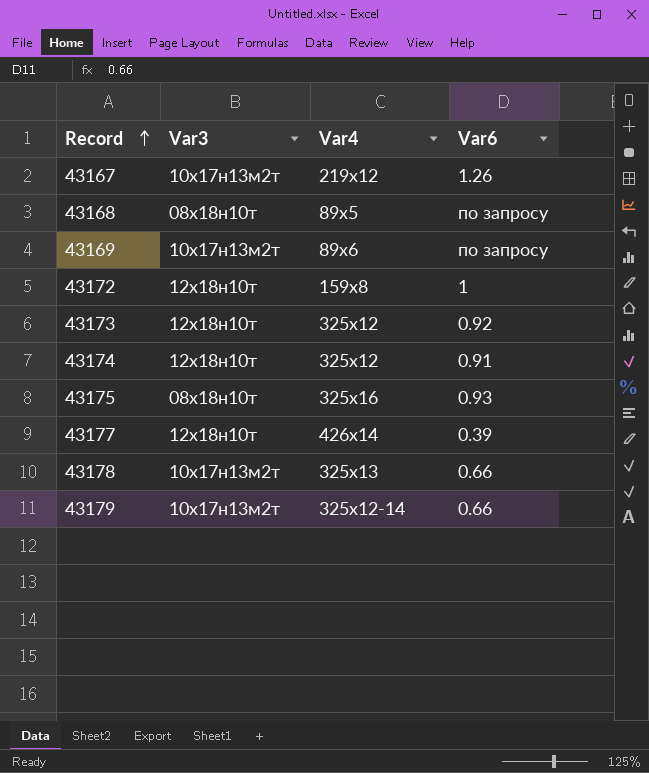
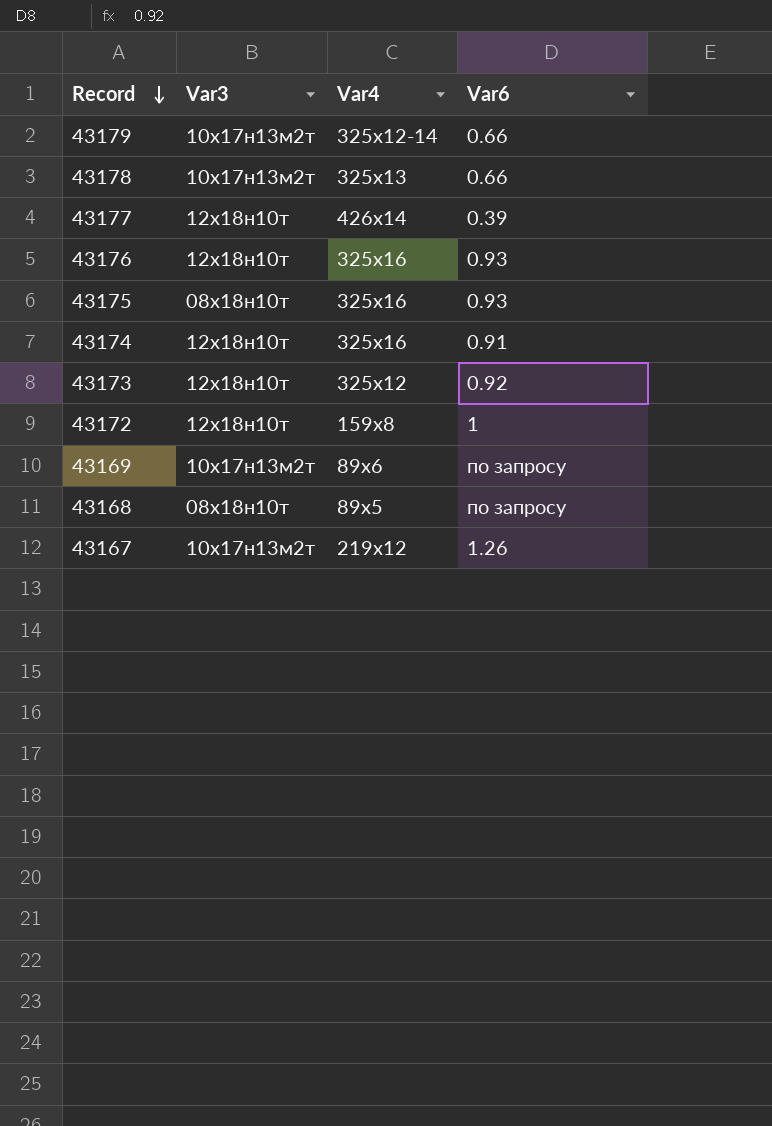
row order: Record ascending -> Record descending
row 43176: none -> 12х18н10т | 325х16 | 0.93
43174 | Var4: 325х12 -> 325х16

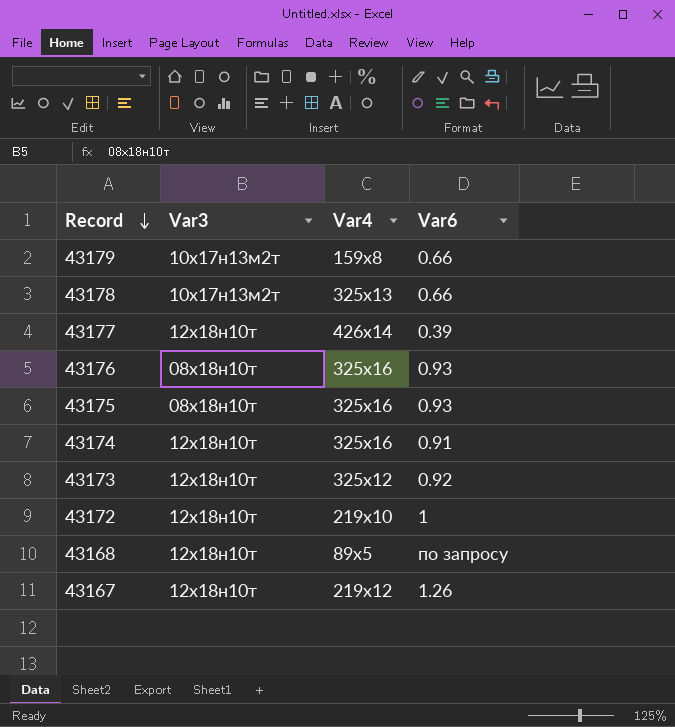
row 43169: 10х17н13м2т | 89х6 | по запросу -> none
43179 | Var4: 325х12-14 -> 159х8
43176 | Var3: 12х18н10т -> 08х18н10т
43172 | Var4: 159х8 -> 219х10
43168 | Var3: 08х18н10т -> 12х18н10т
43167 | Var3: 10х17н13м2т -> 12х18н10т

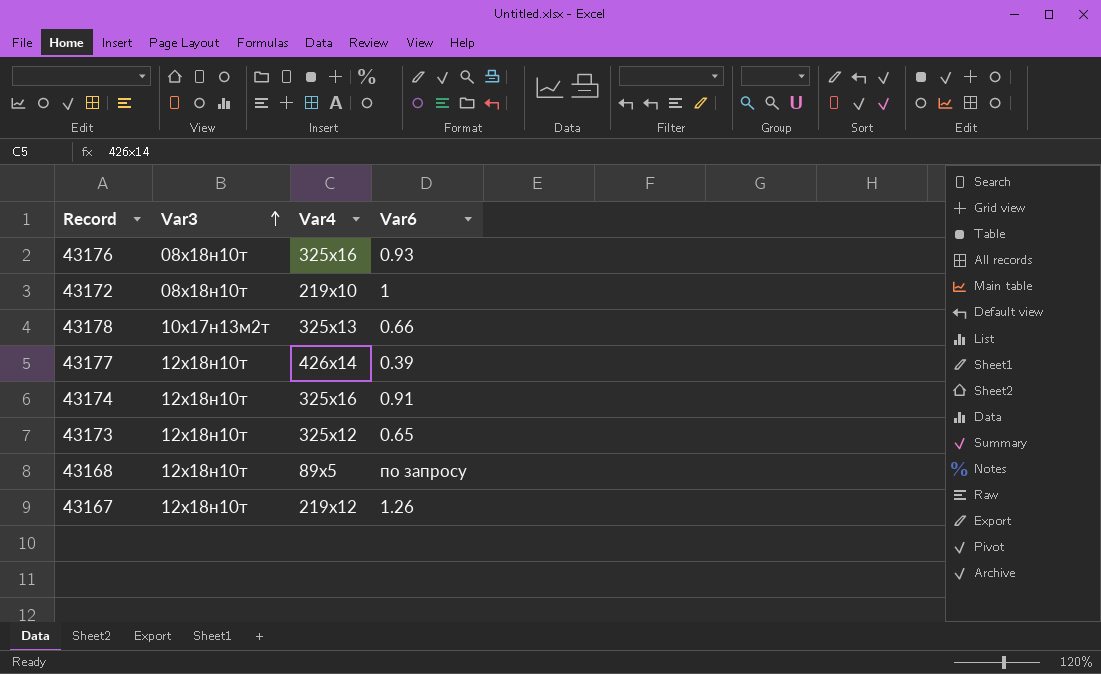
row order: Record descending -> Var3 ascending
row 43179: 10х17н13м2т | 159х8 | 0.66 -> none
row 43175: 08х18н10т | 325х16 | 0.93 -> none
43172 | Var3: 12х18н10т -> 08х18н10т
43173 | Var6: 0.92 -> 0.65

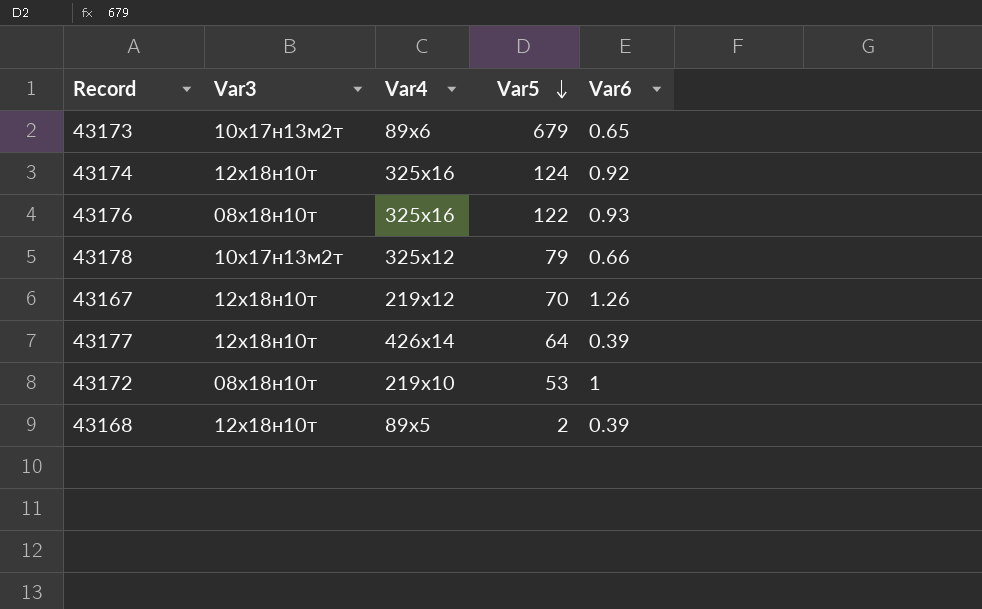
row order: Var3 ascending -> Var5 descending
column Var5 | position: none -> 4
43173 | Var3: 12х18н10т -> 10х17н13м2т
43173 | Var4: 325х12 -> 89х6
43174 | Var6: 0.91 -> 0.92
43178 | Var4: 325х13 -> 325х12
43168 | Var6: по запросу -> 0.39

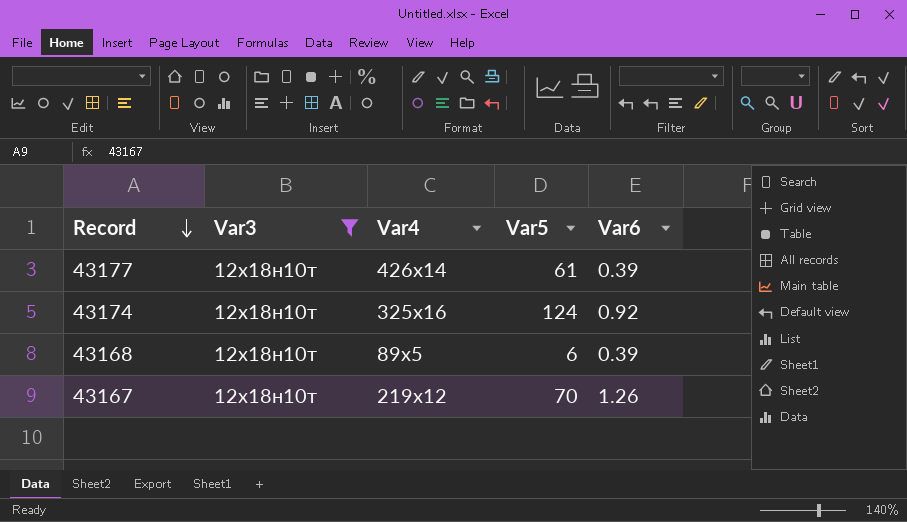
filter: none -> Var3 = 12х18н10т
row order: Var5 descending -> Record descending
43177 | Var5: 64 -> 61
43168 | Var5: 2 -> 6

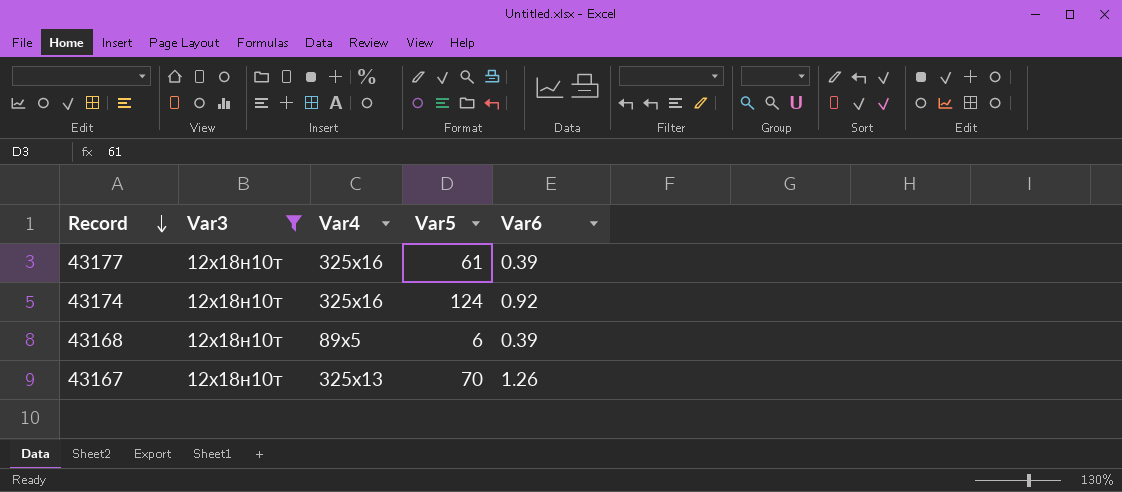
43177 | Var4: 426х14 -> 325х16
43167 | Var4: 219х12 -> 325х13

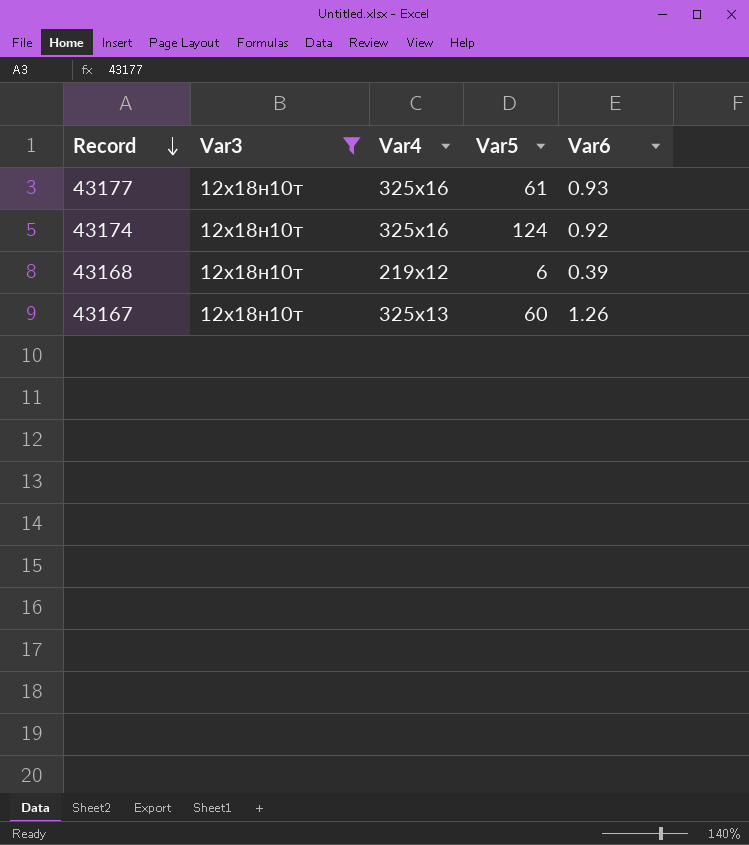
43177 | Var6: 0.39 -> 0.93
43168 | Var4: 89х5 -> 219х12
43167 | Var5: 70 -> 60

